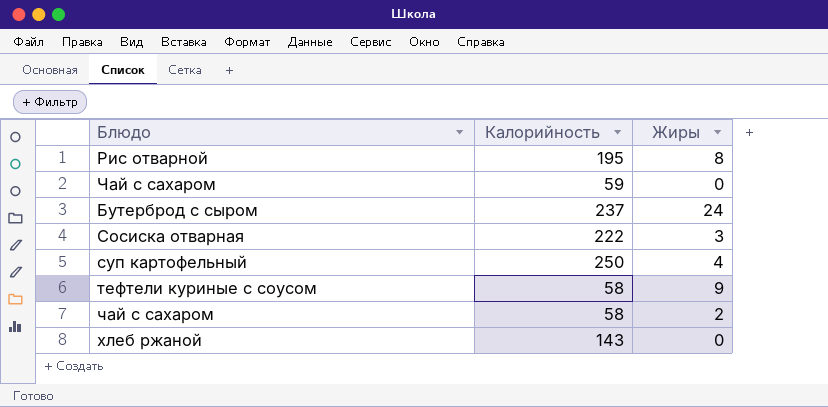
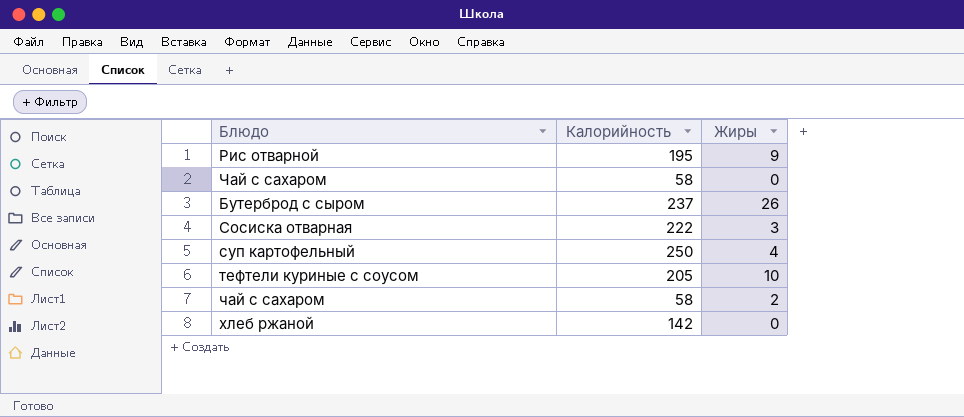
Рис отварной | Жиры: 8 -> 9
Чай с сахаром | Калорийность: 59 -> 58
Бутерброд с сыром | Жиры: 24 -> 26
тефтели куриные с соусом | Калорийность: 58 -> 205
тефтели куриные с соусом | Жиры: 9 -> 10
хлеб ржаной | Калорийность: 143 -> 142

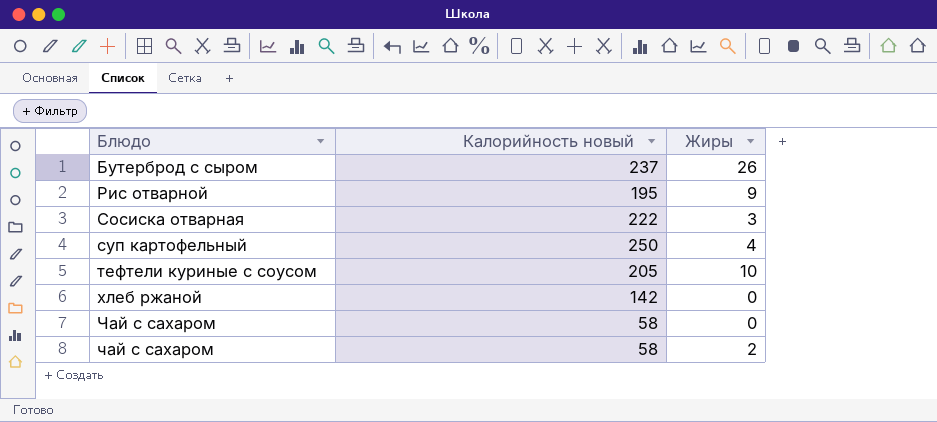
row order: none -> Блюдо ascending
column name: Калорийность -> Калорийность новый

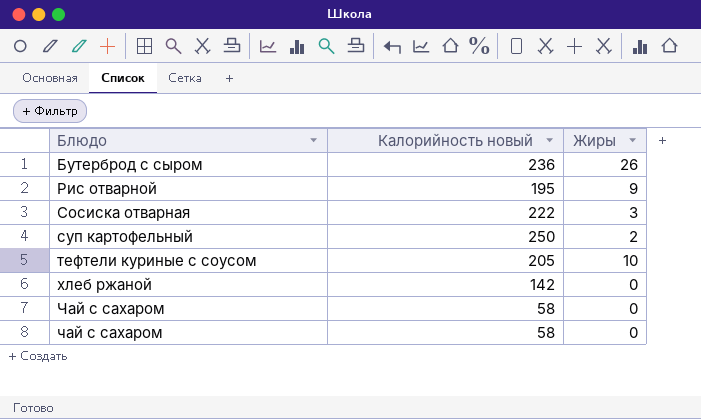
Бутерброд с сыром | Калорийность новый: 237 -> 236
суп картофельный | Жиры: 4 -> 2
чай с сахаром | Жиры: 2 -> 0

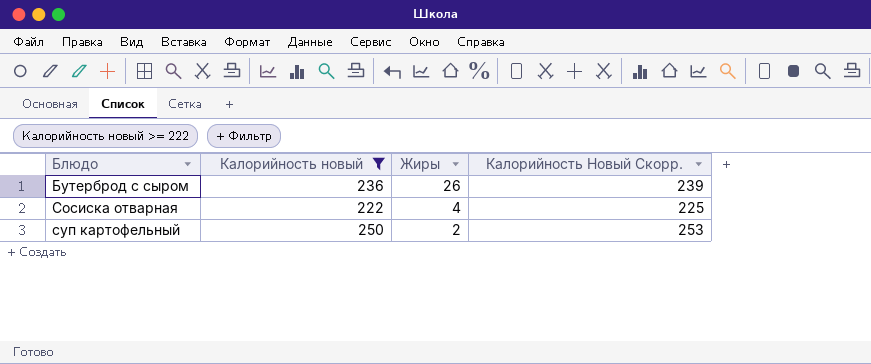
filter: none -> Калорийность новый >= 222
column Калорийность Новый Скорр. | formula: none -> [Калорийность новый] + 3
Сосиска отварная | Жиры: 3 -> 4

